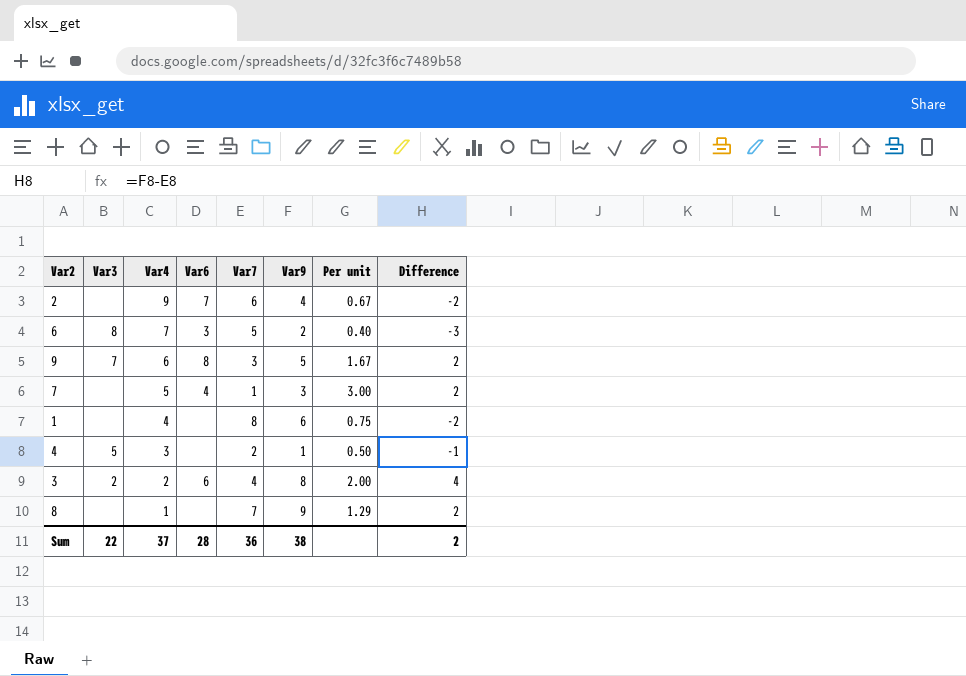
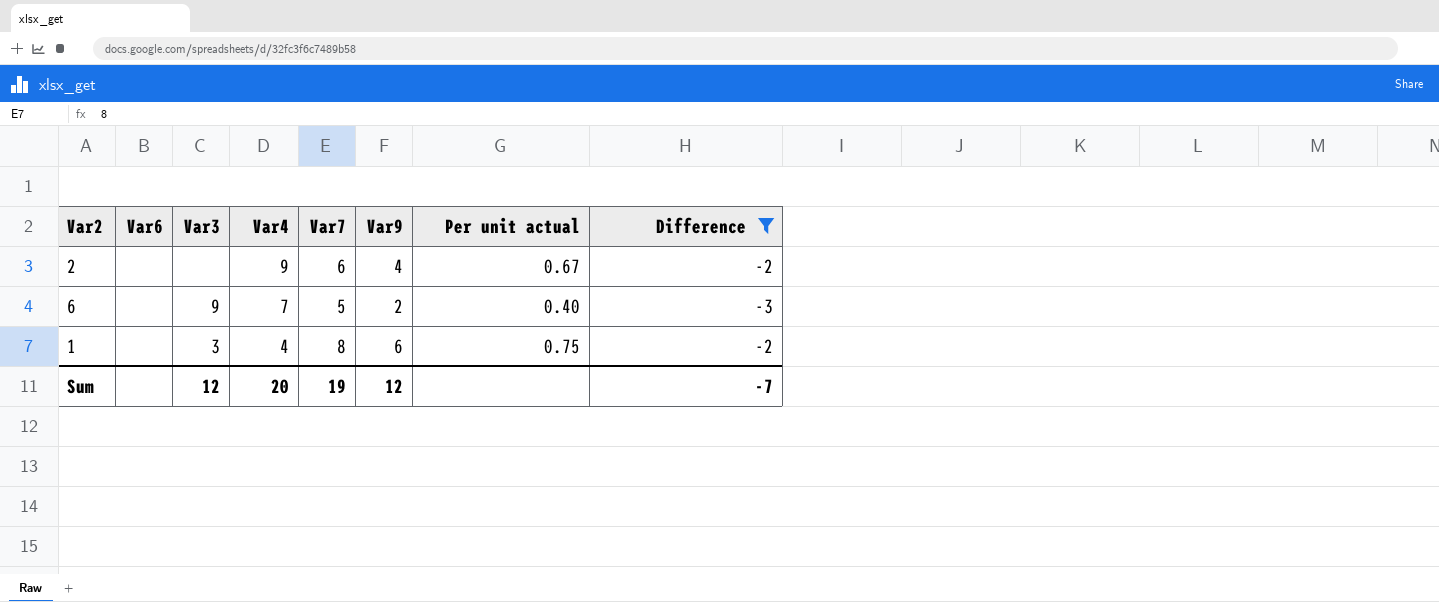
filter: none -> Difference <= -2
column Var6 | position: 4 -> 2
column name: Per unit -> Per unit actual
2 | Var6: 7 -> none
6 | Var6: 3 -> none
6 | Var3: 8 -> 9
1 | Var3: none -> 3
Sum | Var6: 28 -> none
Sum | Var3: 22 -> 12
Sum | Var4: 37 -> 20
Sum | Var7: 36 -> 19
Sum | Var9: 38 -> 12
Sum | Difference: 2 -> -7

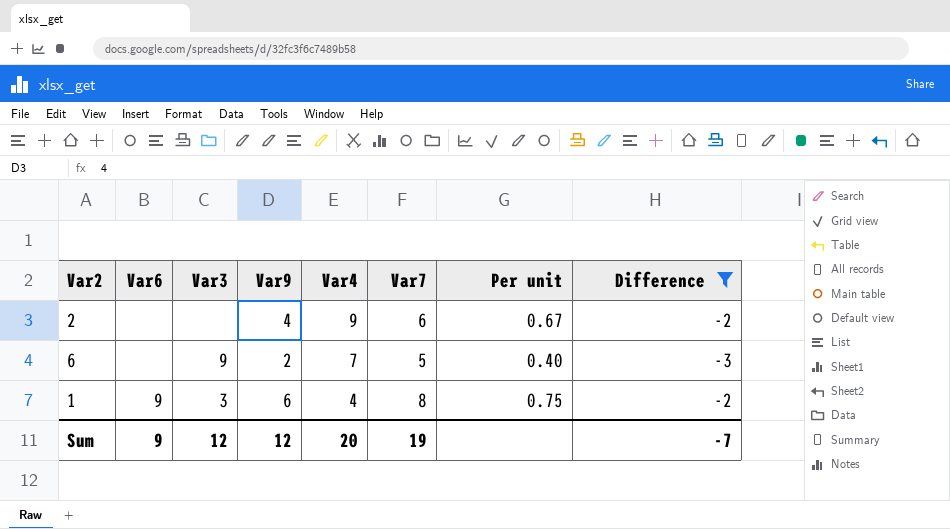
column Var9 | position: 6 -> 4
column name: Per unit actual -> Per unit
1 | Var6: none -> 9
Sum | Var6: none -> 9

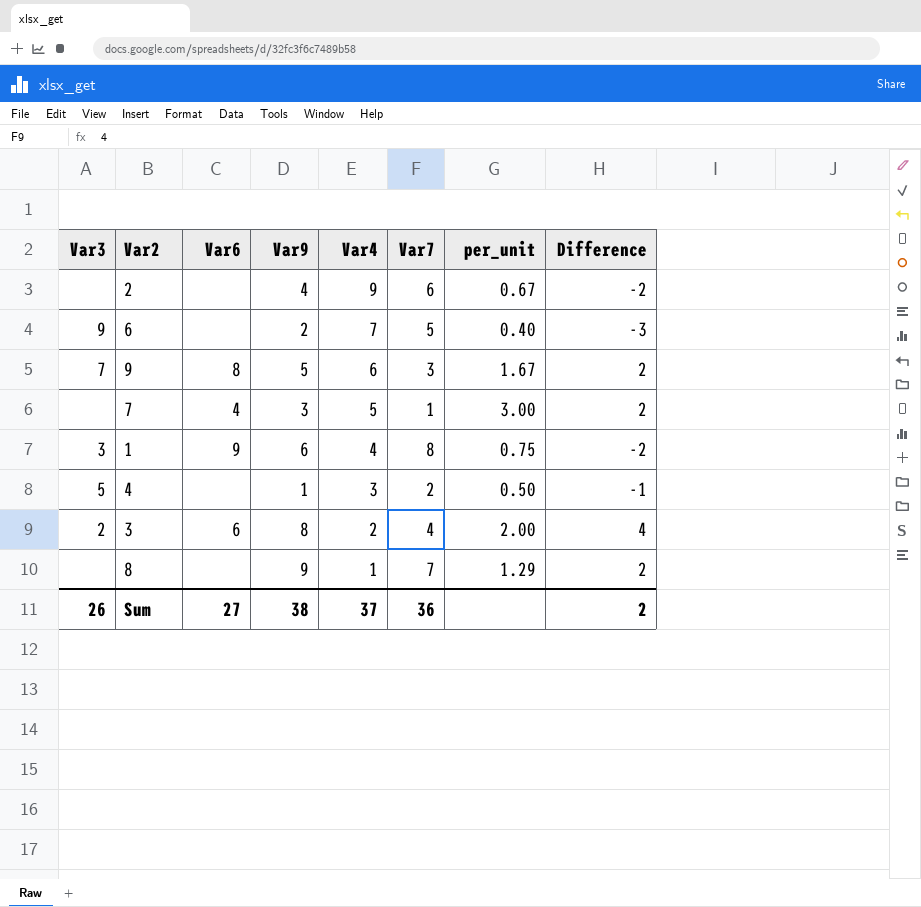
filter: Difference <= -2 -> none
column Var3 | position: 3 -> 1
column name: Per unit -> per_unit
Sum | Var3: 12 -> 26
Sum | Var6: 9 -> 27
Sum | Var9: 12 -> 38
Sum | Var4: 20 -> 37
Sum | Var7: 19 -> 36
Sum | Difference: -7 -> 2

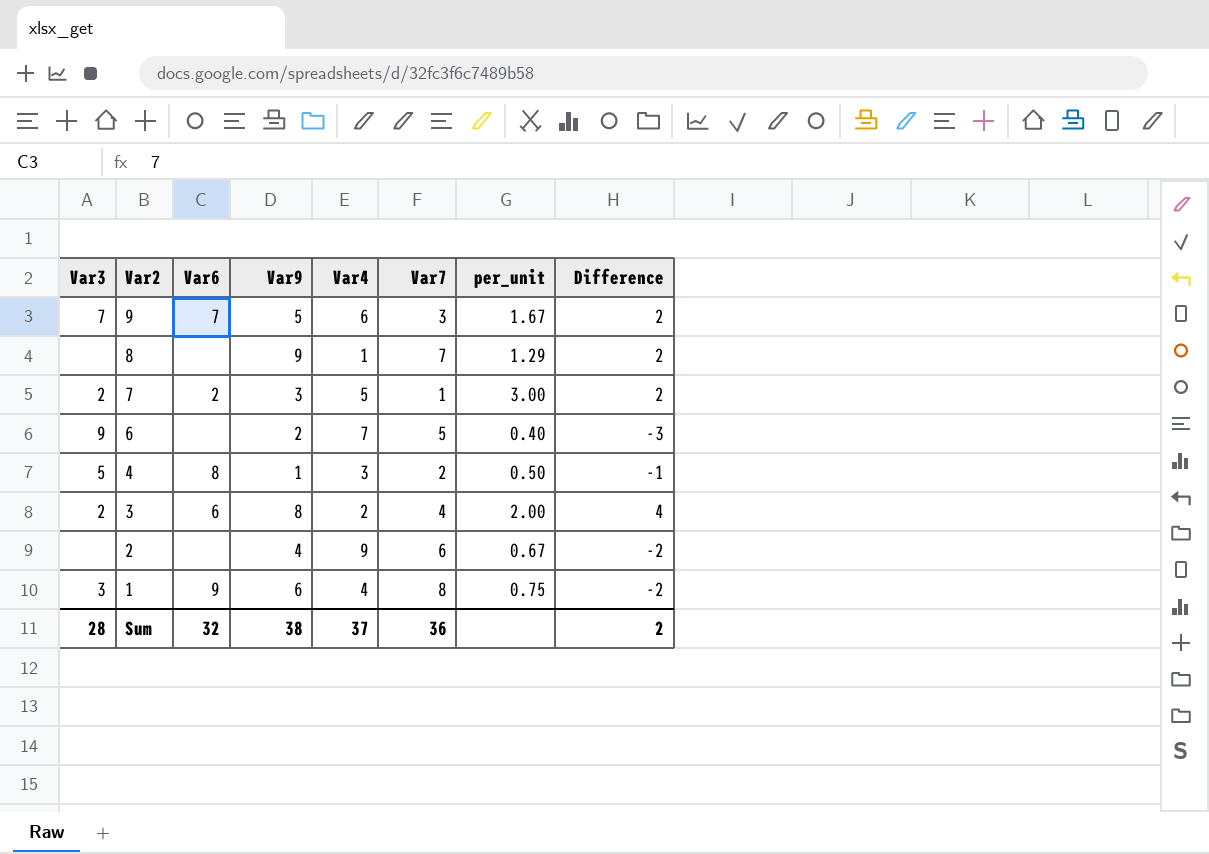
row order: Var4 descending -> Var2 descending
9 | Var6: 8 -> 7
7 | Var3: none -> 2
7 | Var6: 4 -> 2
4 | Var6: none -> 8
Sum | Var3: 26 -> 28
Sum | Var6: 27 -> 32

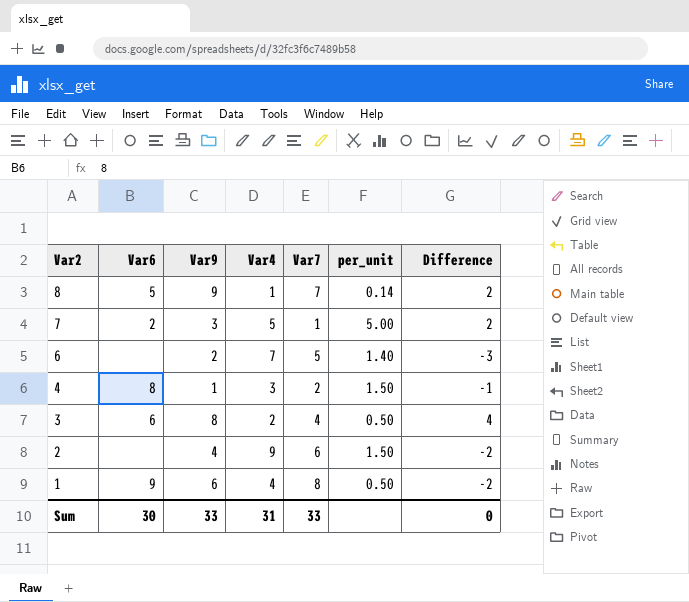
column Var3 | position: 1 -> none
column per_unit | formula: [Var9] / [Var7] -> [Var4] / [Var7]
row 9: 7 | 7 | 5 | 6 | 3 | 1.67 | 2 -> none
8 | Var6: none -> 5
Sum | Var6: 32 -> 30
Sum | Var9: 38 -> 33
Sum | Var4: 37 -> 31
Sum | Var7: 36 -> 33
Sum | Difference: 2 -> 0

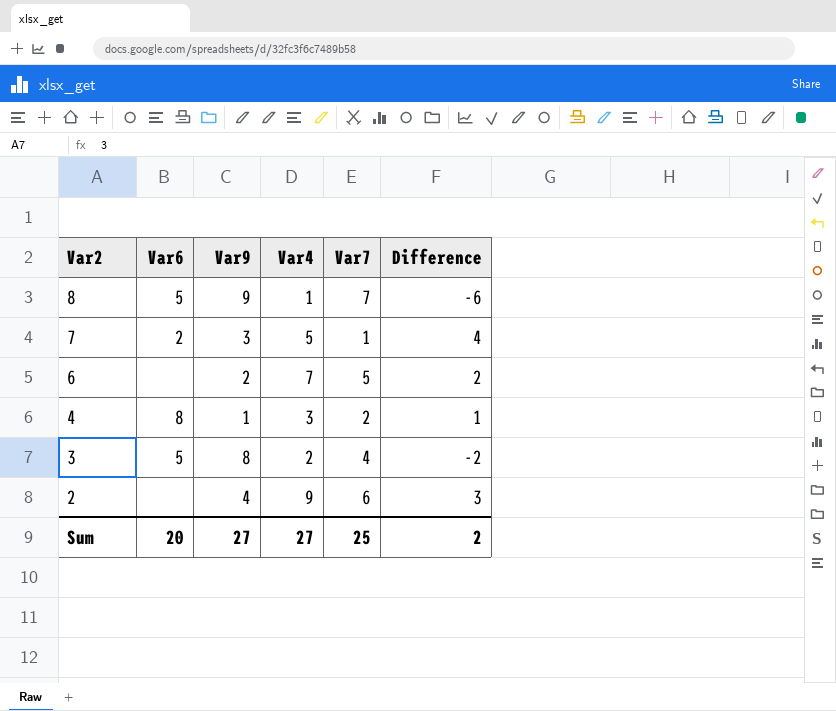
column per_unit | formula: [Var4] / [Var7] -> none
column Difference | formula: [Var9] - [Var7] -> [Var4] - [Var7]
row 1: 9 | 6 | 4 | 8 | 0.50 | -2 -> none
3 | Var6: 6 -> 5
Sum | Var6: 30 -> 20
Sum | Var9: 33 -> 27
Sum | Var4: 31 -> 27
Sum | Var7: 33 -> 25
Sum | Difference: 0 -> 2

